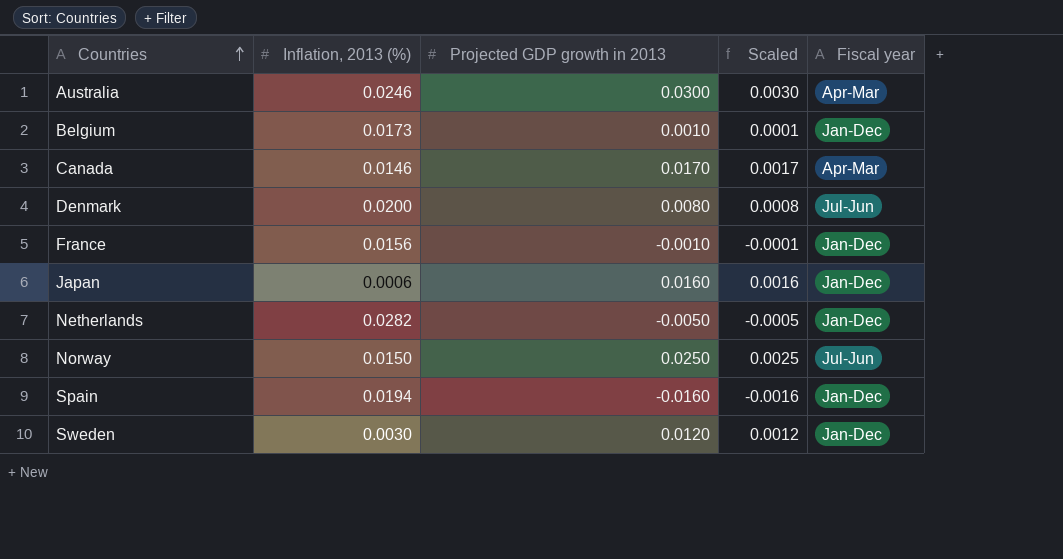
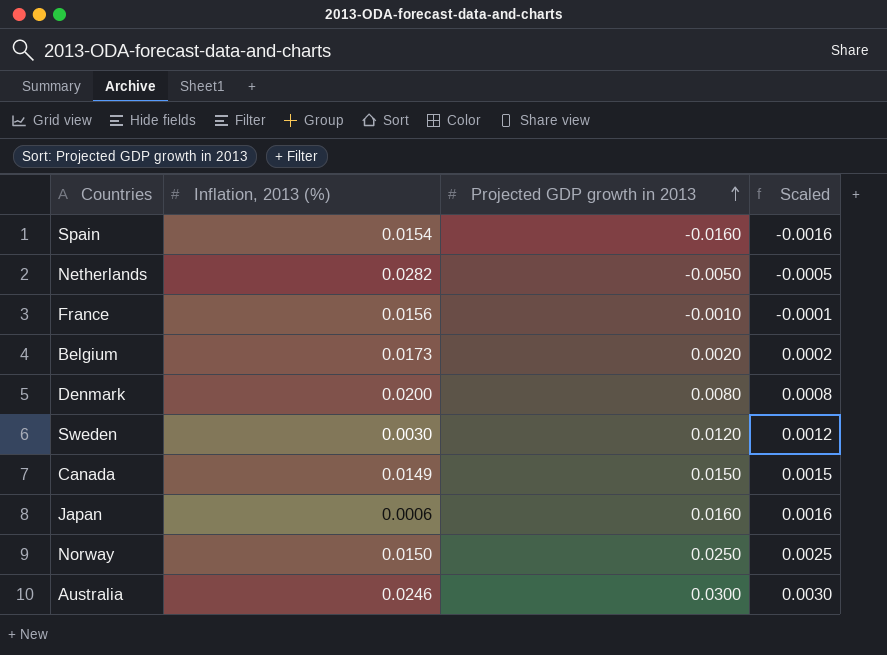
row order: Countries ascending -> Projected GDP growth in 2013 ascending
column Fiscal year | position: 5 -> none
Spain | Inflation, 2013 (%): 0.0194 -> 0.0154
Belgium | Projected GDP growth in 2013: 0.0010 -> 0.0020
Belgium | Scaled: 0.0001 -> 0.0002
Canada | Inflation, 2013 (%): 0.0146 -> 0.0149
Canada | Projected GDP growth in 2013: 0.0170 -> 0.0150
Canada | Scaled: 0.0017 -> 0.0015

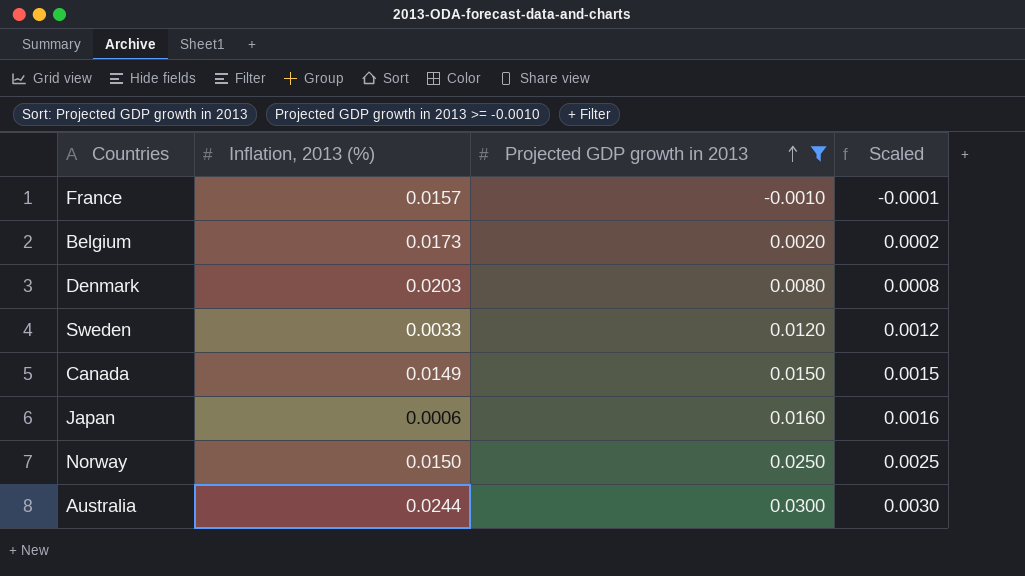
filter: none -> Projected GDP growth in 2013 >= -0.0010
France | Inflation, 2013 (%): 0.0156 -> 0.0157
Denmark | Inflation, 2013 (%): 0.0200 -> 0.0203
Sweden | Inflation, 2013 (%): 0.0030 -> 0.0033
Australia | Inflation, 2013 (%): 0.0246 -> 0.0244

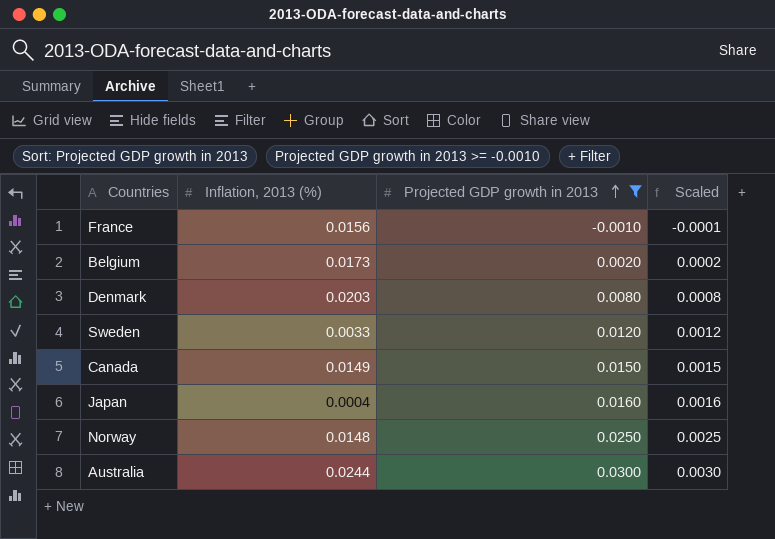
France | Inflation, 2013 (%): 0.0157 -> 0.0156
Japan | Inflation, 2013 (%): 0.0006 -> 0.0004
Norway | Inflation, 2013 (%): 0.0150 -> 0.0148

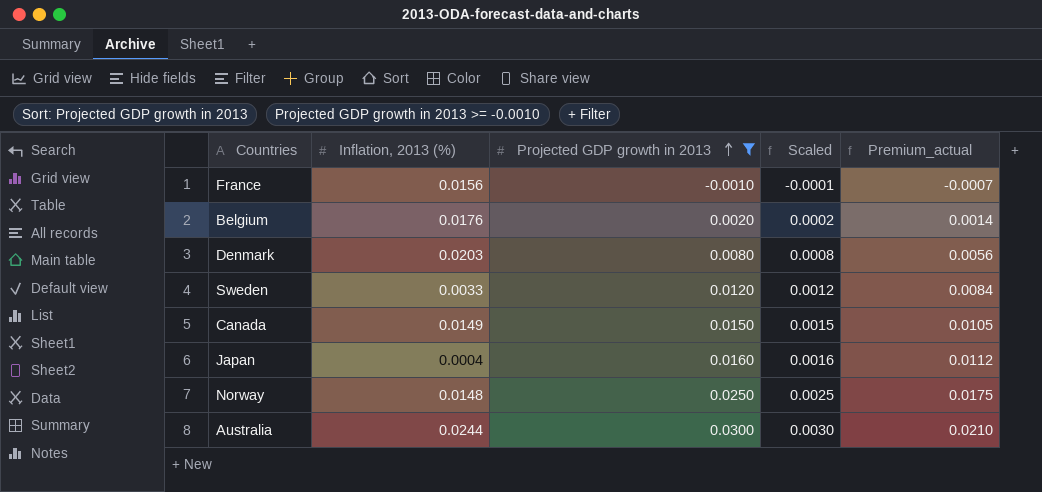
column Premium_actual | formula: none -> [Projected GDP growth in 2013] * 0.7
Belgium | Inflation, 2013 (%): 0.0173 -> 0.0176

